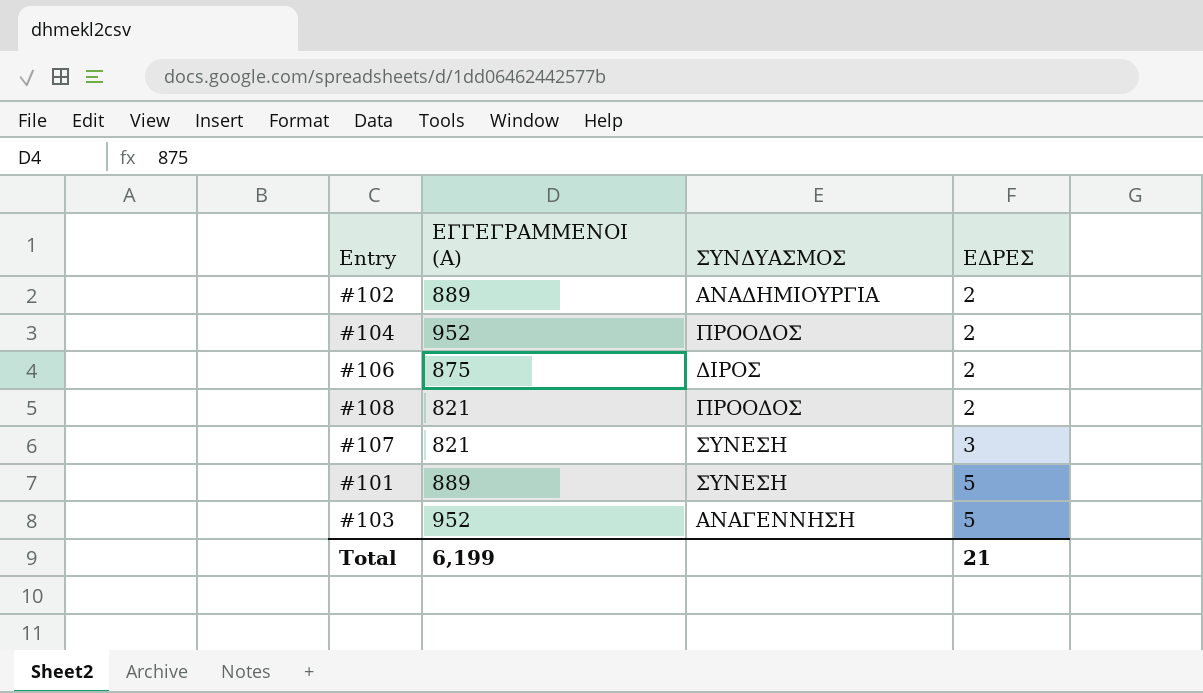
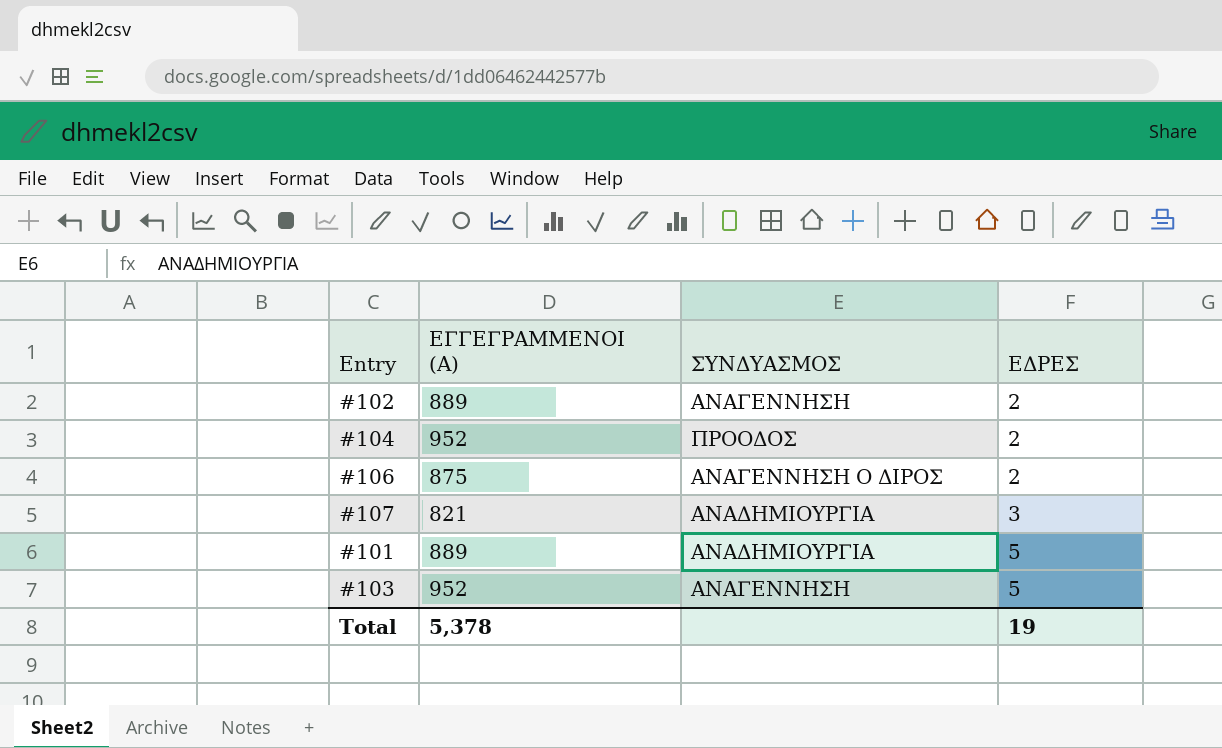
row #108: 821 | ΠΡΟΟΔΟΣ | 2 -> none
#102 | ΣΥΝΔΥΑΣΜΟΣ: ΑΝΑΔΗΜΙΟΥΡΓΙΑ -> ΑΝΑΓΕΝΝΗΣΗ
#106 | ΣΥΝΔΥΑΣΜΟΣ: ΔΙΡΟΣ -> ΑΝΑΓΕΝΝΗΣΗ Ο ΔΙΡΟΣ
#107 | ΣΥΝΔΥΑΣΜΟΣ: ΣΥΝΕΣΗ -> ΑΝΑΔΗΜΙΟΥΡΓΙΑ
#101 | ΣΥΝΔΥΑΣΜΟΣ: ΣΥΝΕΣΗ -> ΑΝΑΔΗΜΙΟΥΡΓΙΑ
Total | ΕΓΓΕΓΡΑΜΜΕΝΟΙ (Α): 6,199 -> 5,378
Total | ΕΔΡΕΣ: 21 -> 19

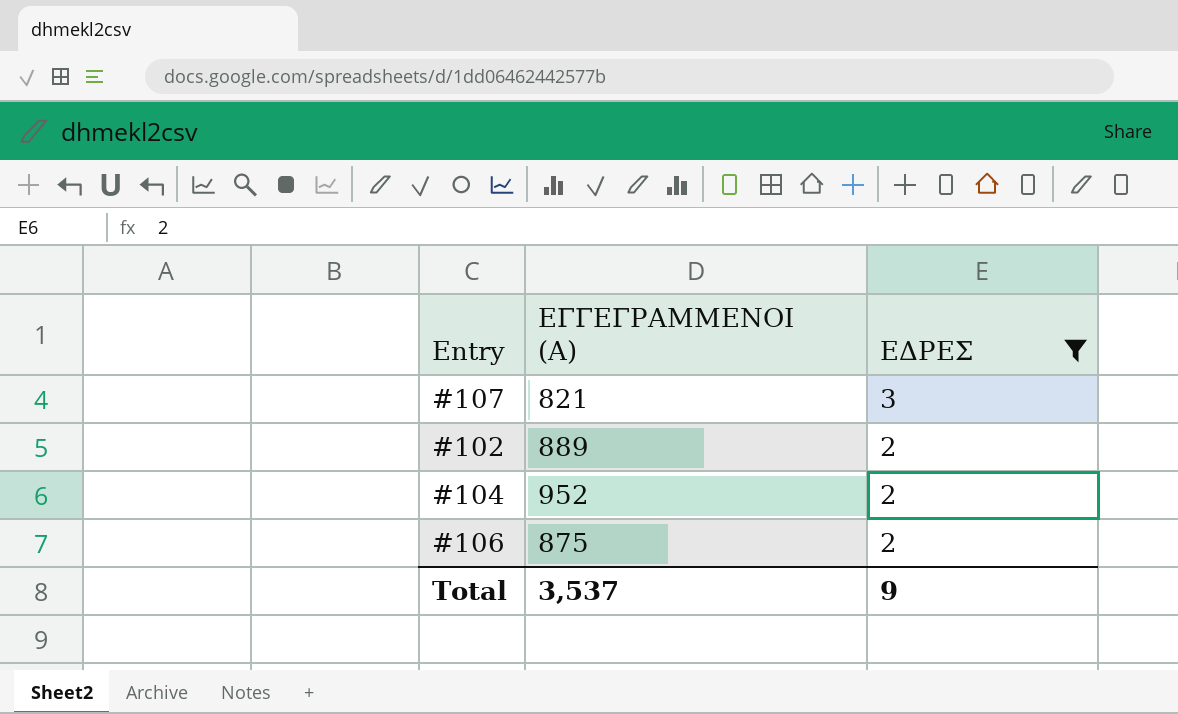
filter: none -> ΕΔΡΕΣ != 5
row order: ΕΔΡΕΣ ascending -> ΕΔΡΕΣ descending
column ΣΥΝΔΥΑΣΜΟΣ | position: 3 -> none
Total | ΕΓΓΕΓΡΑΜΜΕΝΟΙ (Α): 5,378 -> 3,537
Total | ΕΔΡΕΣ: 19 -> 9

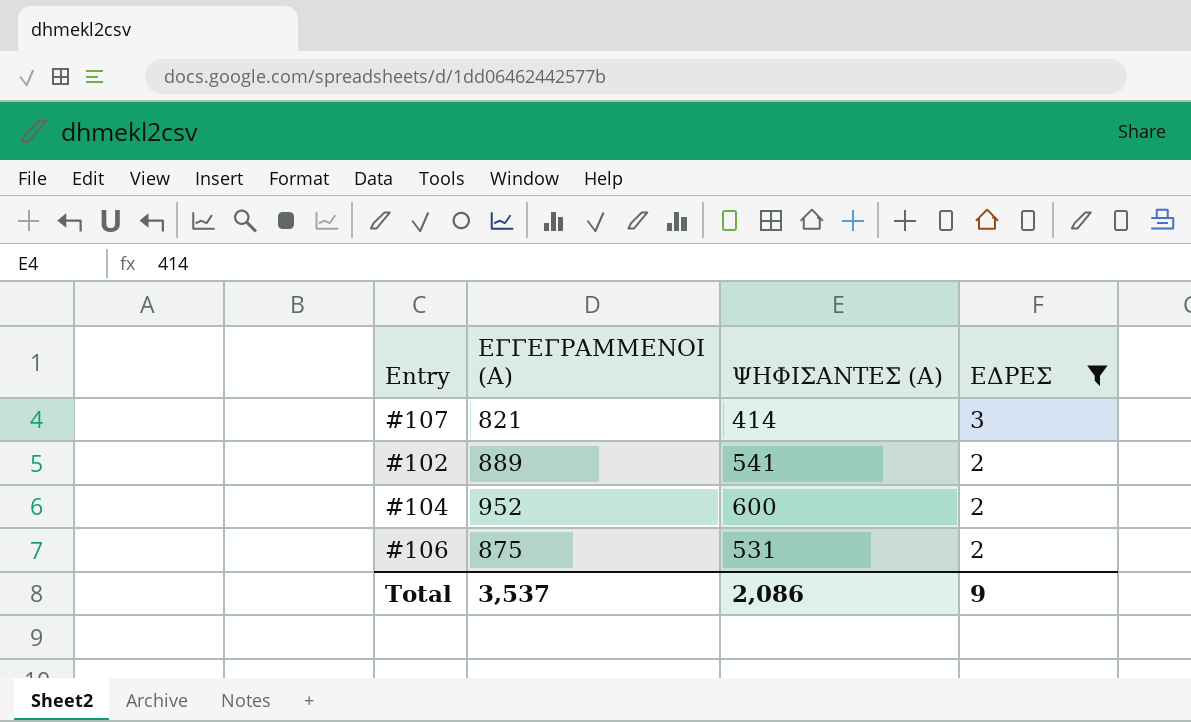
column ΨΗΦΙΣΑΝΤΕΣ (Α) | position: none -> 3

